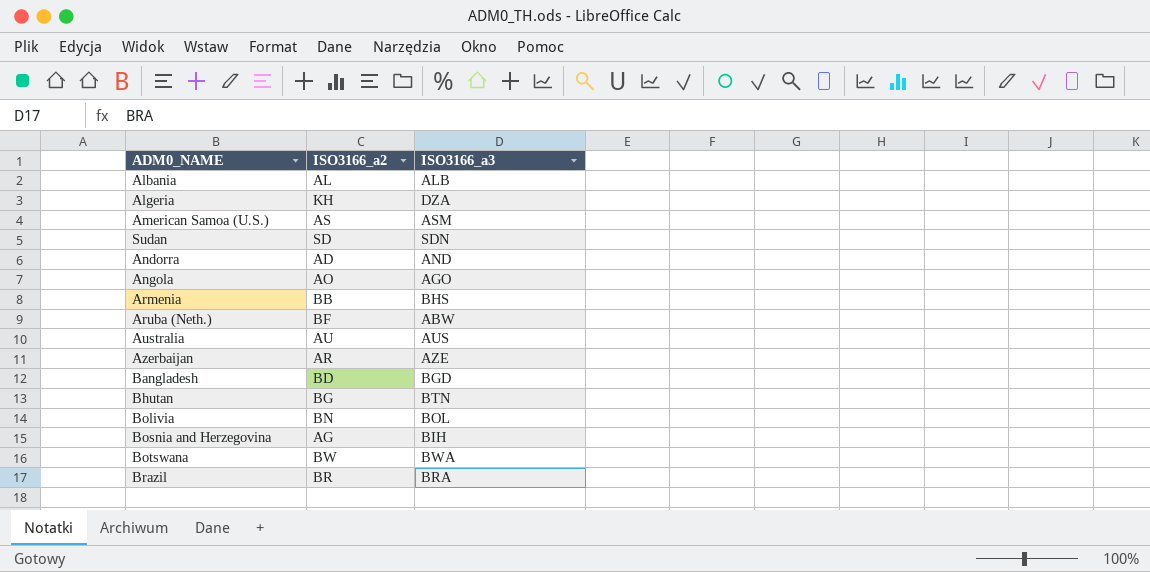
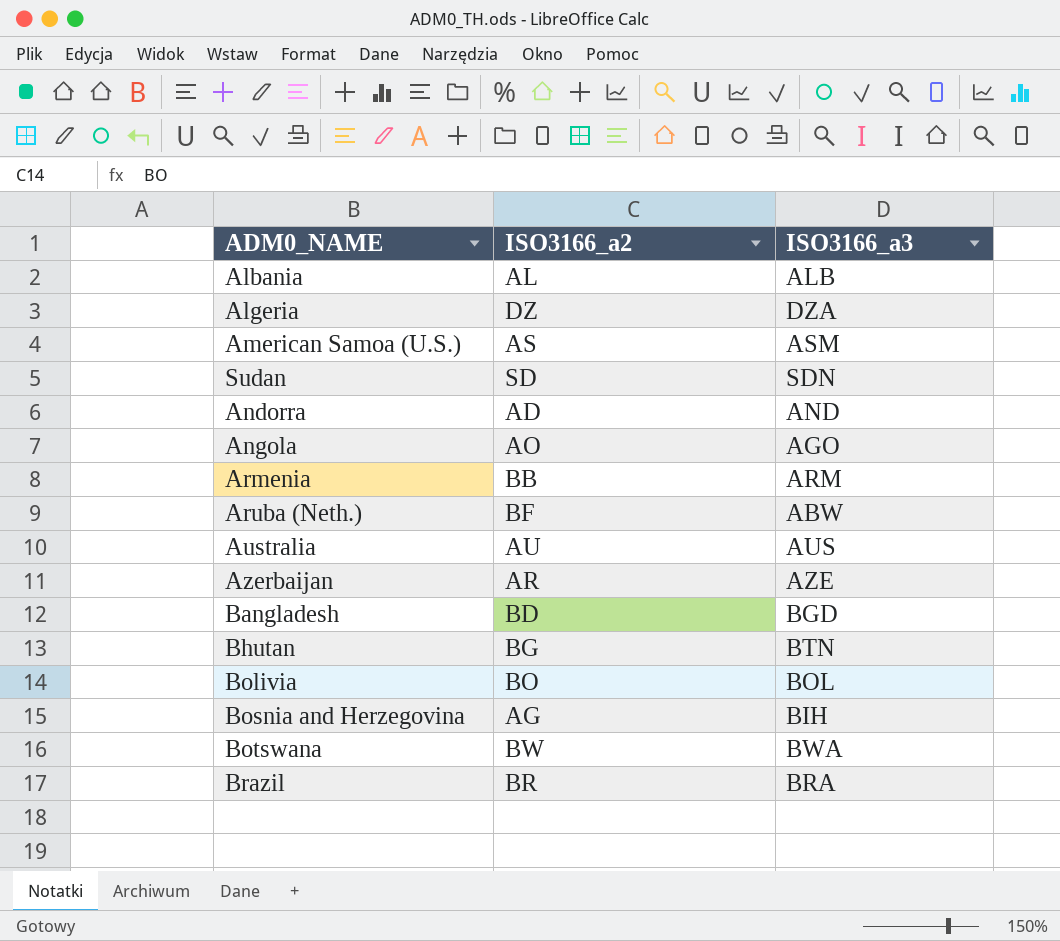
Algeria | ISO3166_a2: KH -> DZ
Armenia | ISO3166_a3: BHS -> ARM
Bolivia | ISO3166_a2: BN -> BO

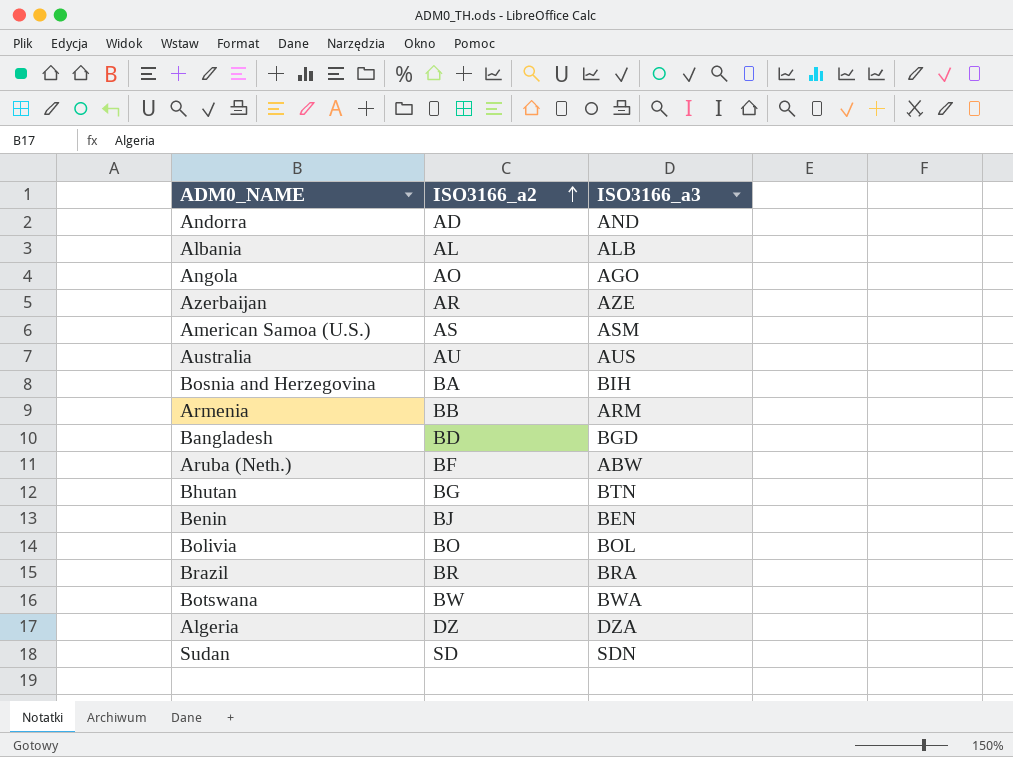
row order: none -> ISO3166_a2 ascending
Bosnia and Herzegovina | ISO3166_a2: AG -> BA
row Benin: none -> BJ | BEN

